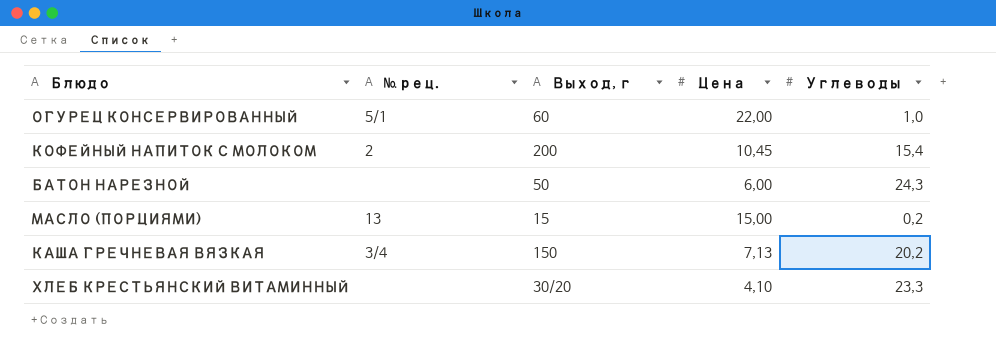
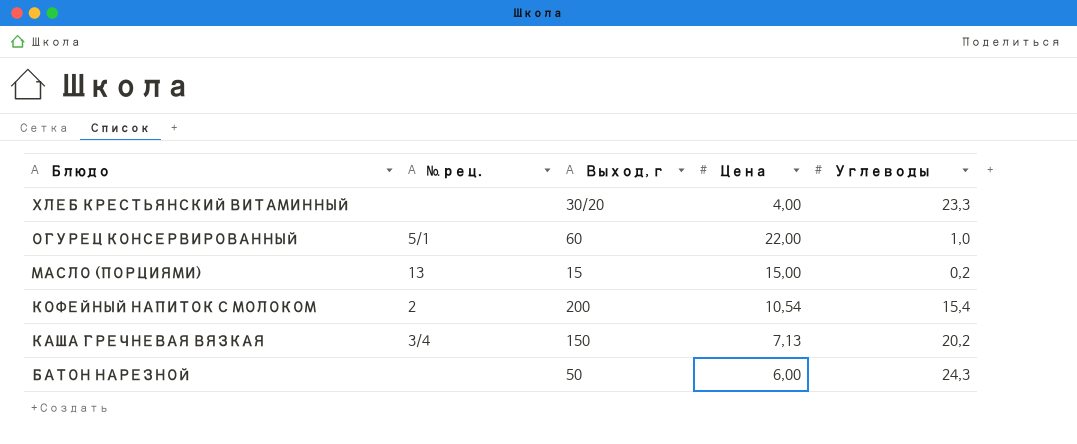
row order: none -> Блюдо descending
ХЛЕБ КРЕСТЬЯНСКИЙ ВИТАМИННЫЙ | Цена: 4,10 -> 4,00
КОФЕЙНЫЙ НАПИТОК С МОЛОКОМ | Цена: 10,45 -> 10,54

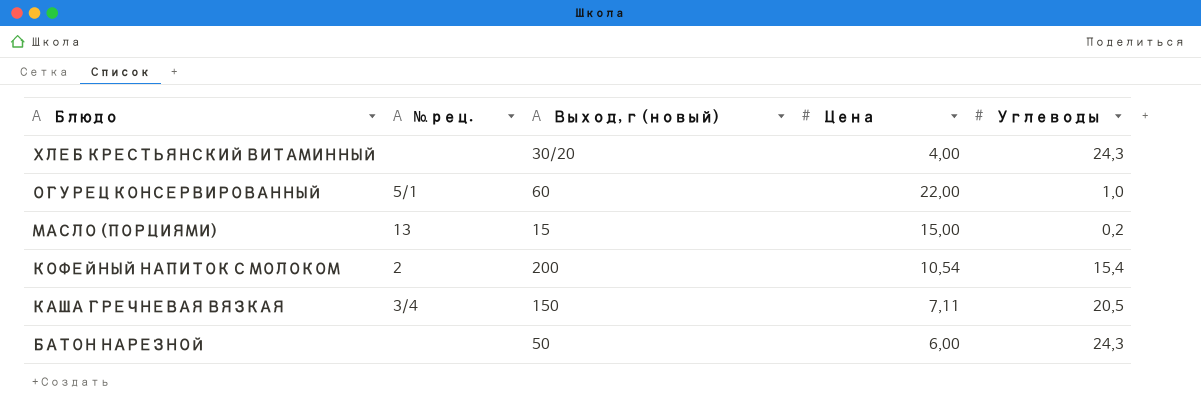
column name: Выход, г -> Выход, г (новый)
ХЛЕБ КРЕСТЬЯНСКИЙ ВИТАМИННЫЙ | Углеводы: 23,3 -> 24,3
КАША ГРЕЧНЕВАЯ ВЯЗКАЯ | Цена: 7,13 -> 7,11
КАША ГРЕЧНЕВАЯ ВЯЗКАЯ | Углеводы: 20,2 -> 20,5

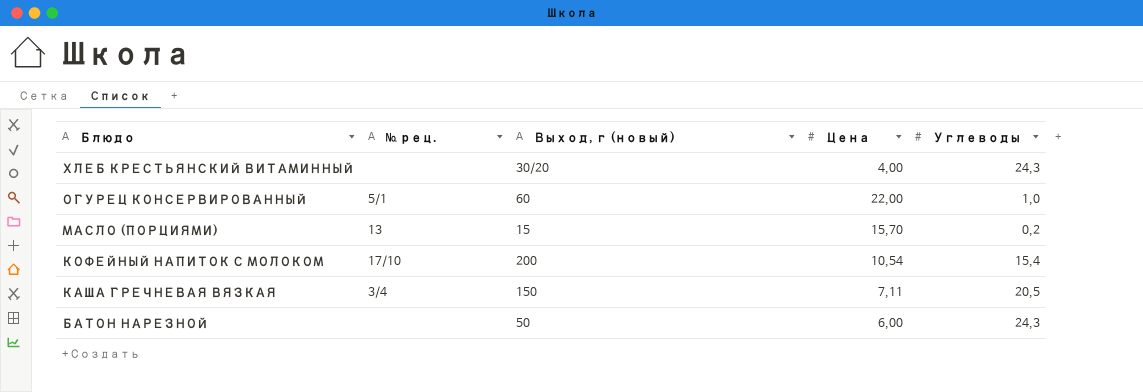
МАСЛО (ПОРЦИЯМИ) | Цена: 15,00 -> 15,70
КОФЕЙНЫЙ НАПИТОК С МОЛОКОМ | № рец.: 2 -> 17/10

